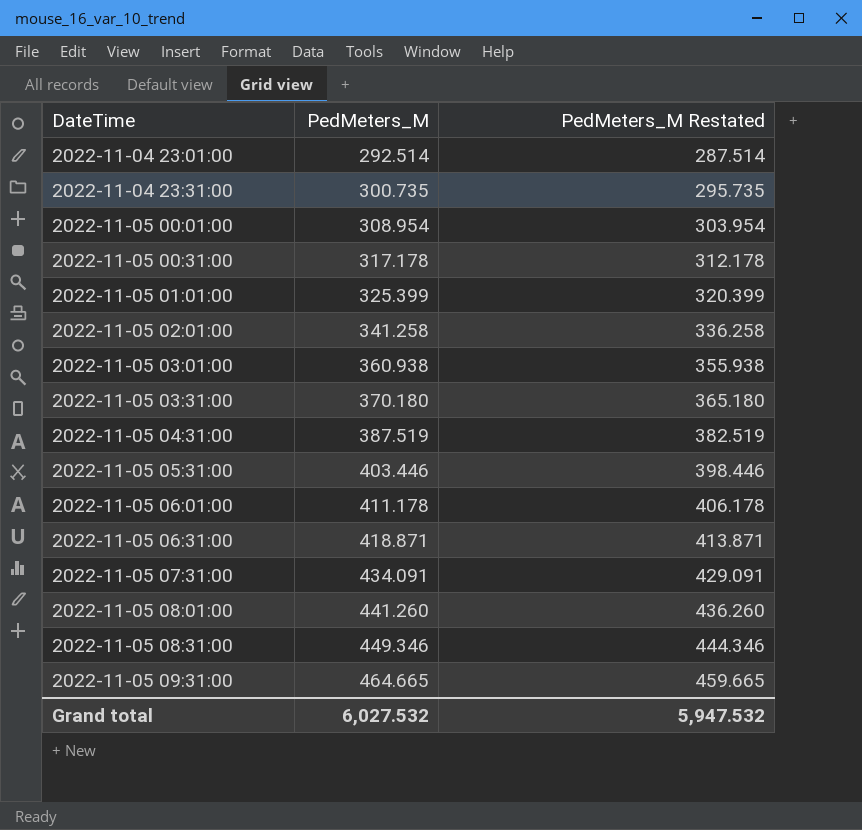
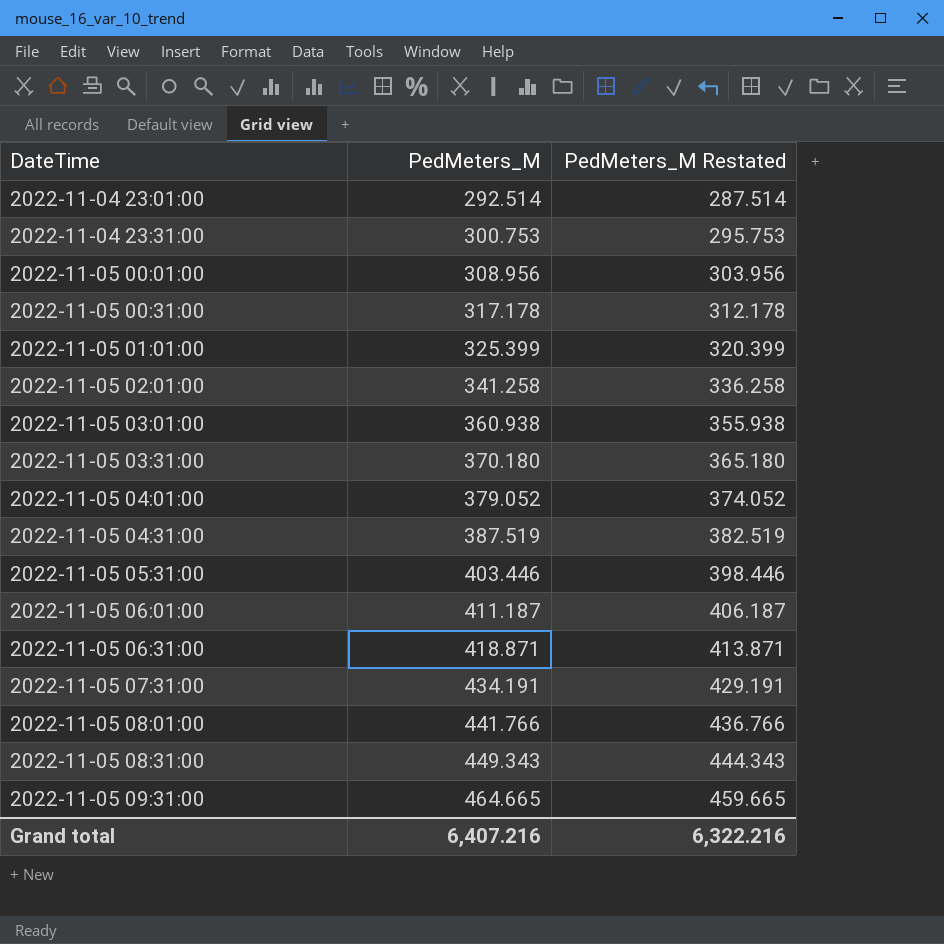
2022-11-04 23:31:00 | PedMeters_M: 300.735 -> 300.753
2022-11-04 23:31:00 | PedMeters_M Restated: 295.735 -> 295.753
2022-11-05 00:01:00 | PedMeters_M: 308.954 -> 308.956
2022-11-05 00:01:00 | PedMeters_M Restated: 303.954 -> 303.956
row 2022-11-05 04:01:00: none -> 379.052 | 374.052
2022-11-05 06:01:00 | PedMeters_M: 411.178 -> 411.187
2022-11-05 06:01:00 | PedMeters_M Restated: 406.178 -> 406.187
2022-11-05 07:31:00 | PedMeters_M: 434.091 -> 434.191
2022-11-05 07:31:00 | PedMeters_M Restated: 429.091 -> 429.191
2022-11-05 08:01:00 | PedMeters_M: 441.260 -> 441.766
2022-11-05 08:01:00 | PedMeters_M Restated: 436.260 -> 436.766
2022-11-05 08:31:00 | PedMeters_M: 449.346 -> 449.343
2022-11-05 08:31:00 | PedMeters_M Restated: 444.346 -> 444.343
Grand total | PedMeters_M: 6,027.532 -> 6,407.216
Grand total | PedMeters_M Restated: 5,947.532 -> 6,322.216

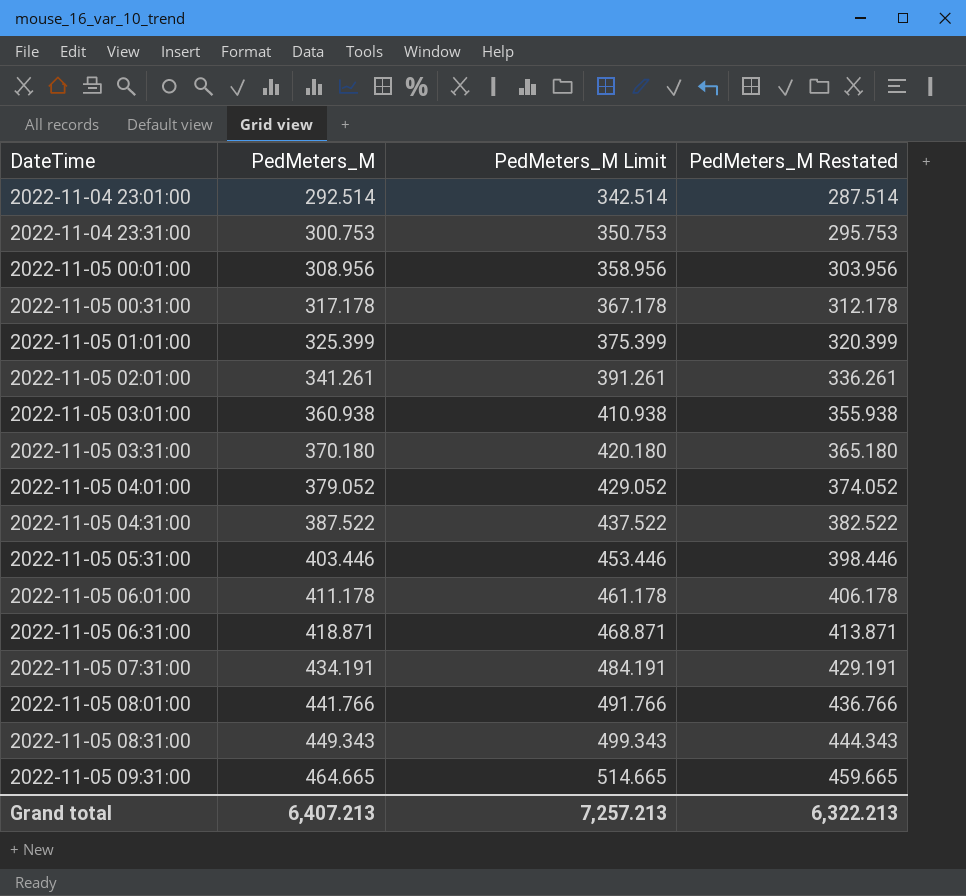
column PedMeters_M Limit | formula: none -> [PedMeters_M] + 50
2022-11-05 02:01:00 | PedMeters_M: 341.258 -> 341.261
2022-11-05 02:01:00 | PedMeters_M Restated: 336.258 -> 336.261
2022-11-05 04:31:00 | PedMeters_M: 387.519 -> 387.522
2022-11-05 04:31:00 | PedMeters_M Restated: 382.519 -> 382.522
2022-11-05 06:01:00 | PedMeters_M: 411.187 -> 411.178
2022-11-05 06:01:00 | PedMeters_M Restated: 406.187 -> 406.178
Grand total | PedMeters_M: 6,407.216 -> 6,407.213
Grand total | PedMeters_M Restated: 6,322.216 -> 6,322.213

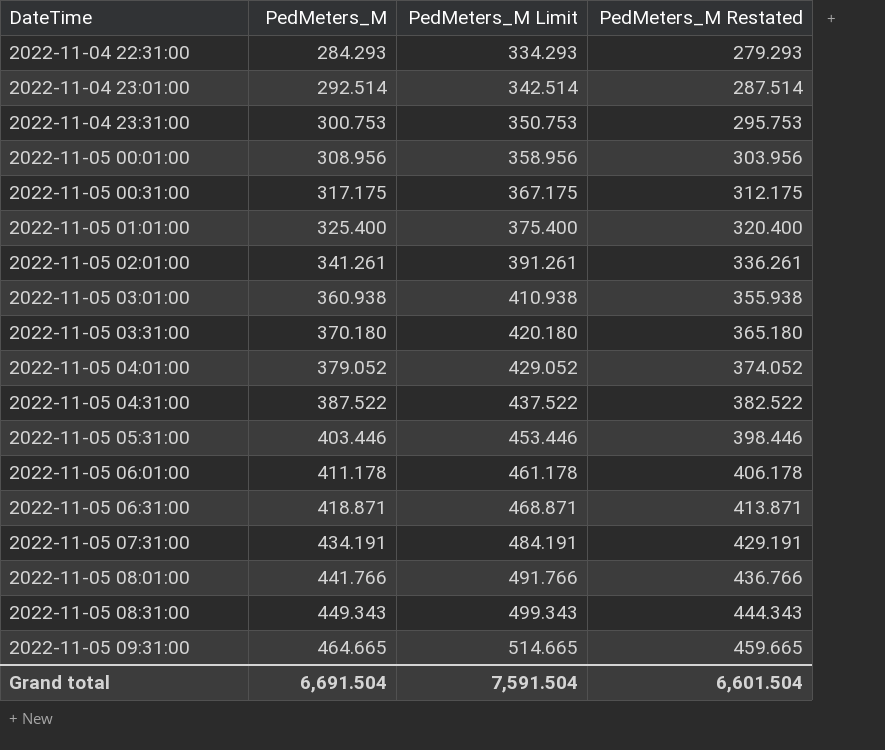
row 2022-11-04 22:31:00: none -> 284.293 | 334.293 | 279.293
2022-11-05 00:31:00 | PedMeters_M: 317.178 -> 317.175
2022-11-05 00:31:00 | PedMeters_M Limit: 367.178 -> 367.175
2022-11-05 00:31:00 | PedMeters_M Restated: 312.178 -> 312.175
2022-11-05 01:01:00 | PedMeters_M: 325.399 -> 325.400
2022-11-05 01:01:00 | PedMeters_M Limit: 375.399 -> 375.400
2022-11-05 01:01:00 | PedMeters_M Restated: 320.399 -> 320.400
Grand total | PedMeters_M: 6,407.213 -> 6,691.504
Grand total | PedMeters_M Limit: 7,257.213 -> 7,591.504
Grand total | PedMeters_M Restated: 6,322.213 -> 6,601.504

